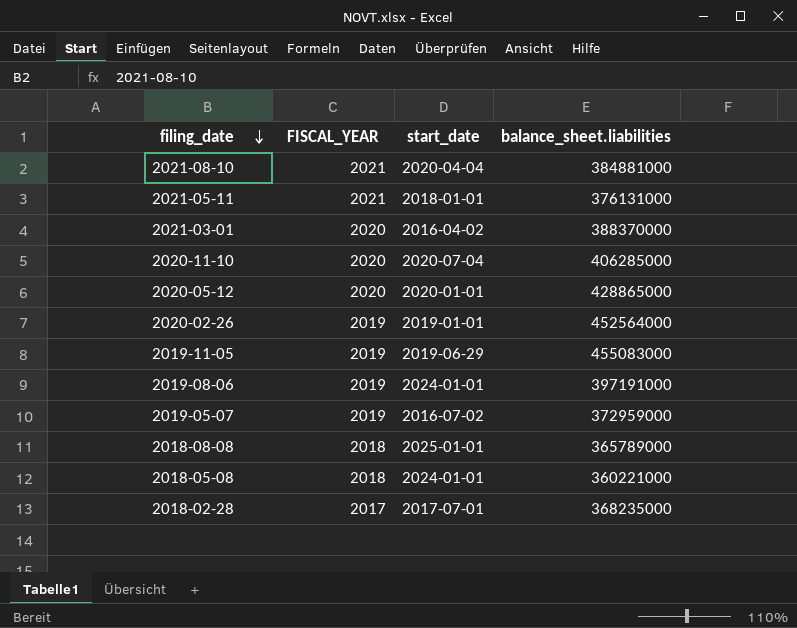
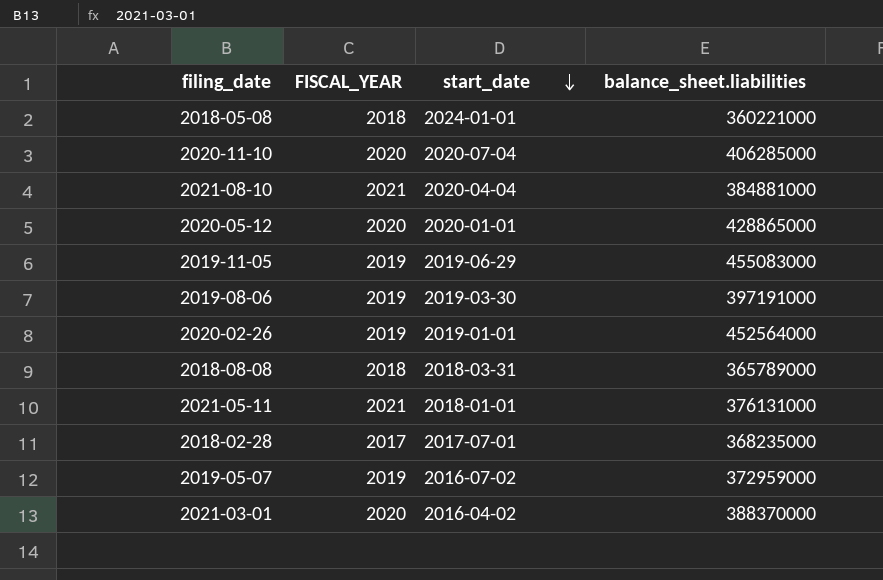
row order: filing_date descending -> start_date descending
2019-08-06 | start_date: 2024-01-01 -> 2019-03-30
2018-08-08 | start_date: 2025-01-01 -> 2018-03-31

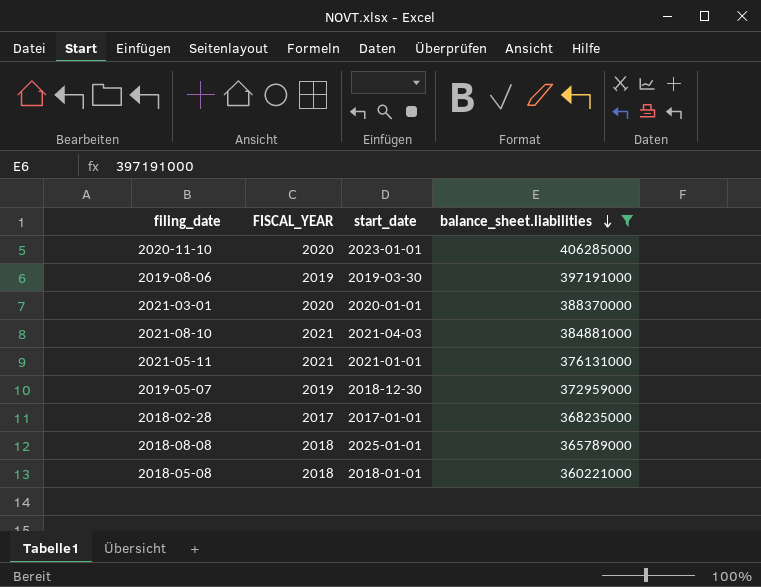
filter: none -> balance_sheet.liabilities <= 406285000
row order: start_date descending -> balance_sheet.liabilities descending
2020-11-10 | start_date: 2020-07-04 -> 2023-01-01
2021-03-01 | start_date: 2016-04-02 -> 2020-01-01
2021-08-10 | start_date: 2020-04-04 -> 2021-04-03
2021-05-11 | start_date: 2018-01-01 -> 2021-01-01
2019-05-07 | start_date: 2016-07-02 -> 2018-12-30
2018-02-28 | start_date: 2017-07-01 -> 2017-01-01
2018-08-08 | start_date: 2018-03-31 -> 2025-01-01
2018-05-08 | start_date: 2024-01-01 -> 2018-01-01

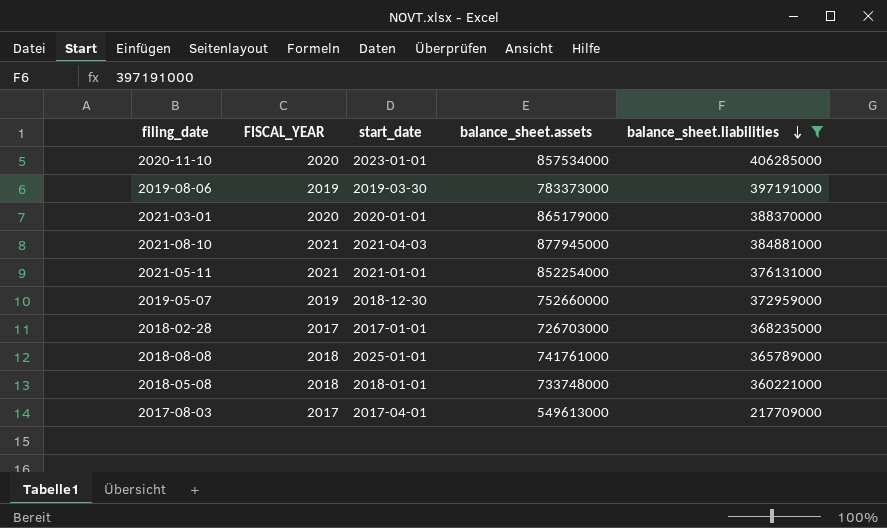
column balance_sheet.assets | position: none -> 4
row 2017-08-03: none -> 2017 | 2017-04-01 | 549613000 | 217709000

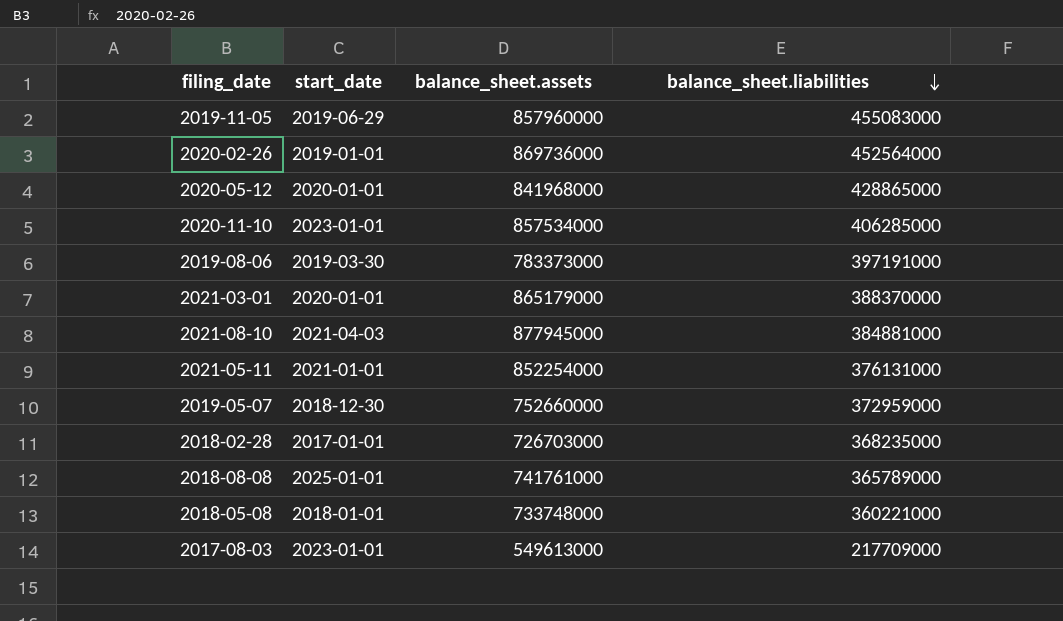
filter: balance_sheet.liabilities <= 406285000 -> none
column FISCAL_YEAR | position: 2 -> none
2017-08-03 | start_date: 2017-04-01 -> 2023-01-01

